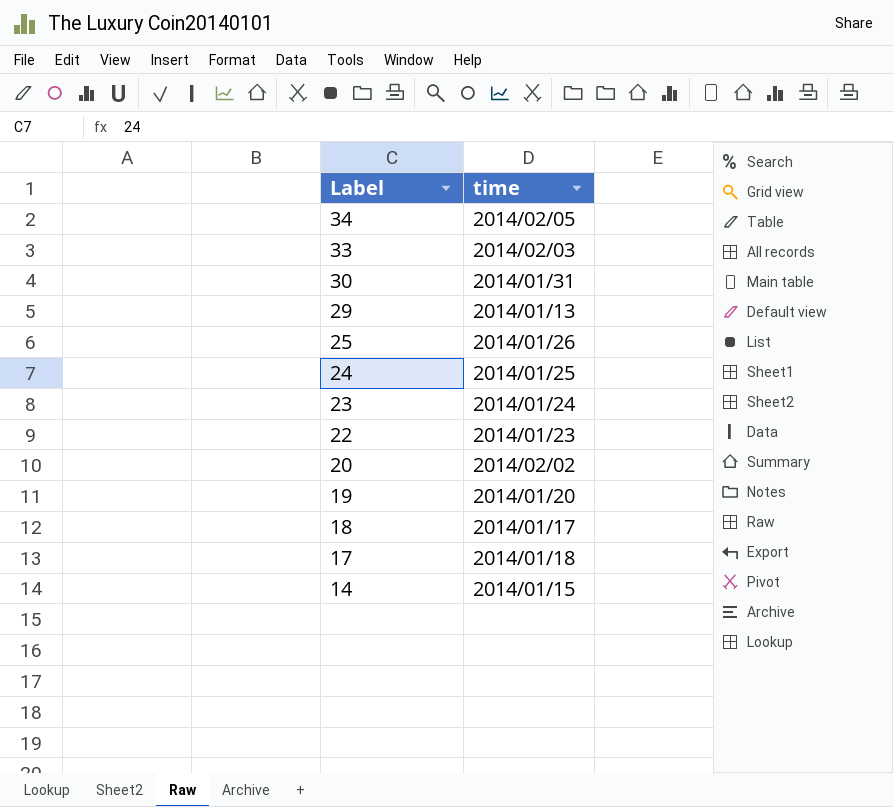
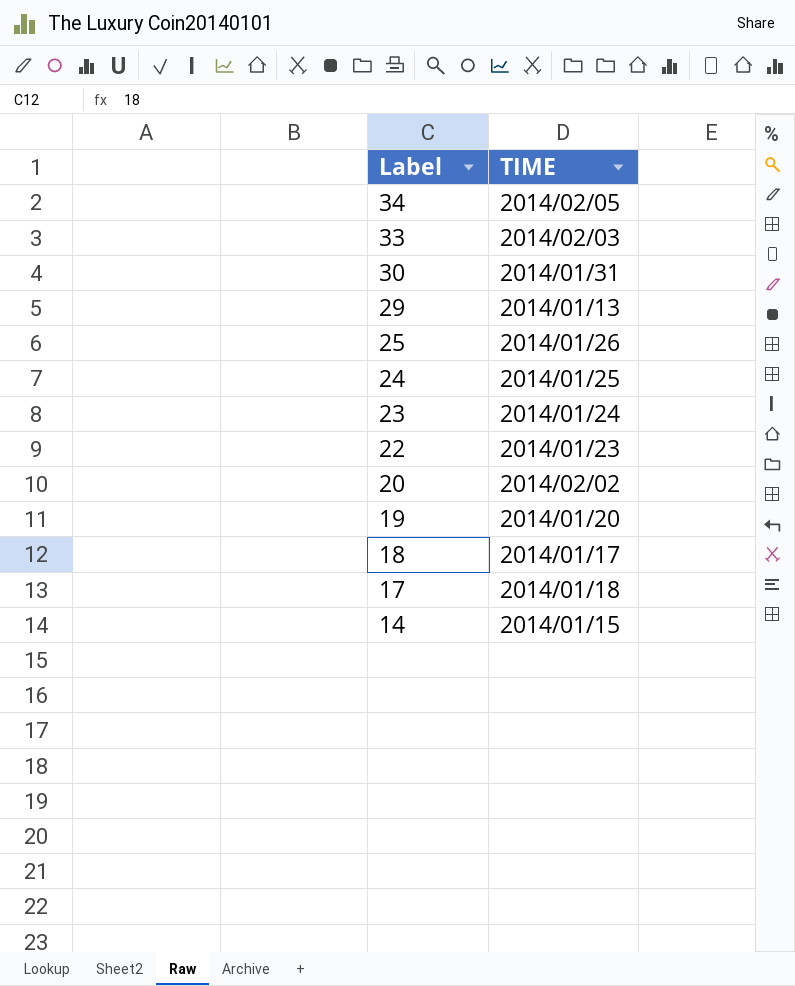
column name: time -> TIME

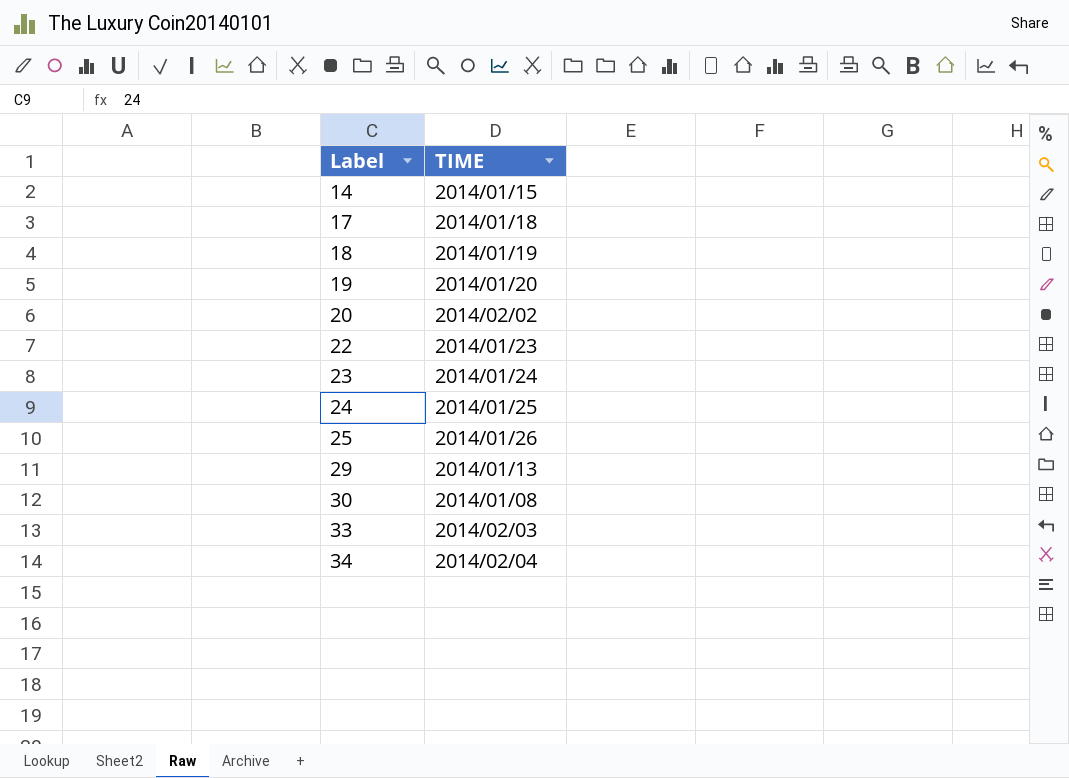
row order: Label descending -> Label ascending
18 | TIME: 2014/01/17 -> 2014/01/19
30 | TIME: 2014/01/31 -> 2014/01/08
34 | TIME: 2014/02/05 -> 2014/02/04

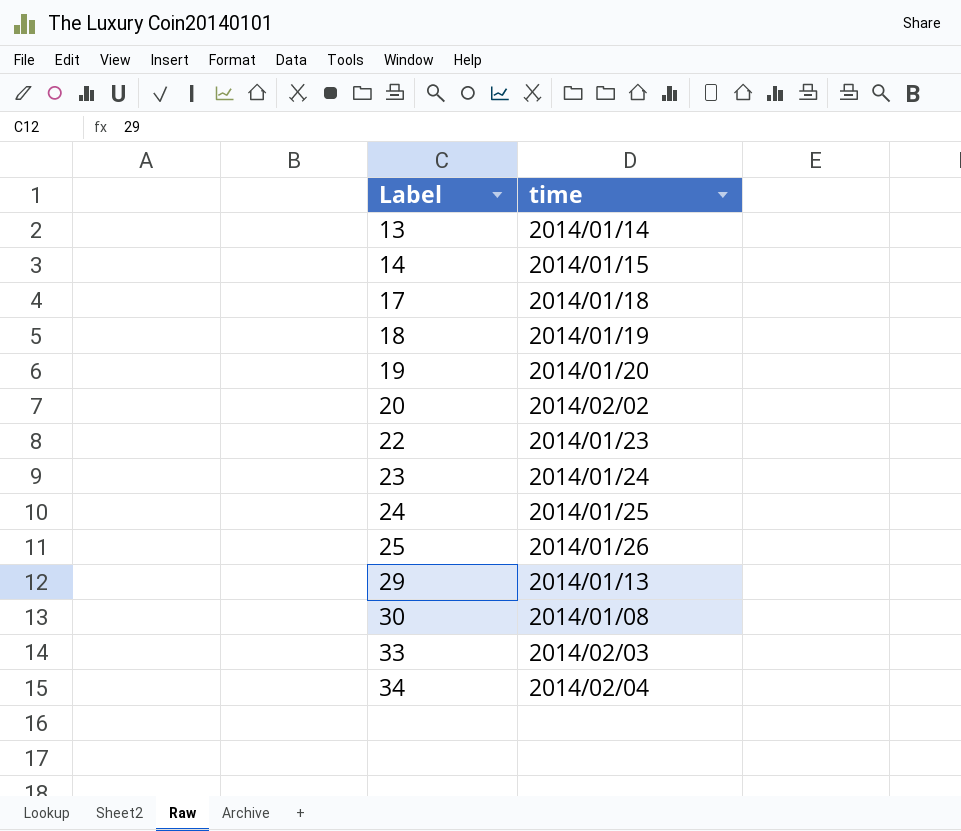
column name: TIME -> time
row 13: none -> 2014/01/14

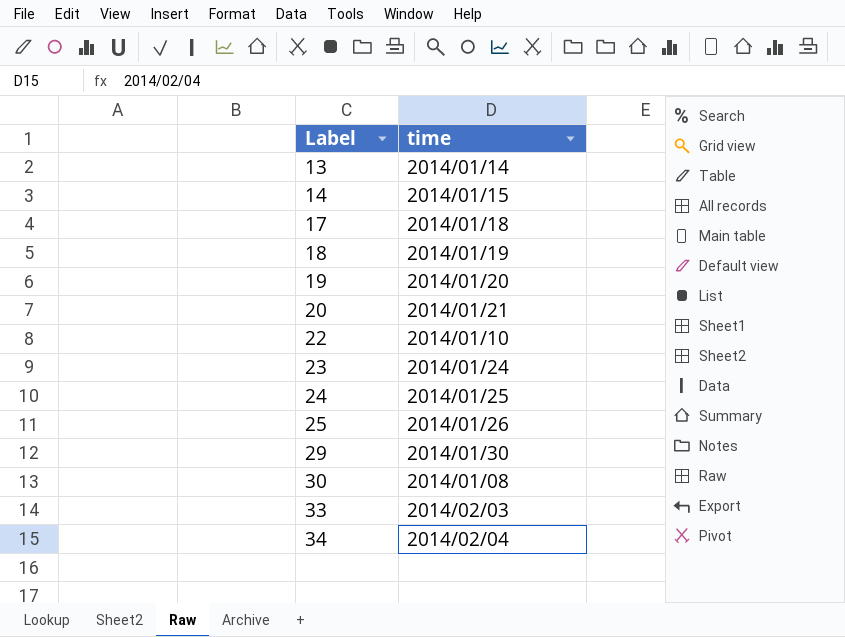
20 | time: 2014/02/02 -> 2014/01/21
22 | time: 2014/01/23 -> 2014/01/10
29 | time: 2014/01/13 -> 2014/01/30

